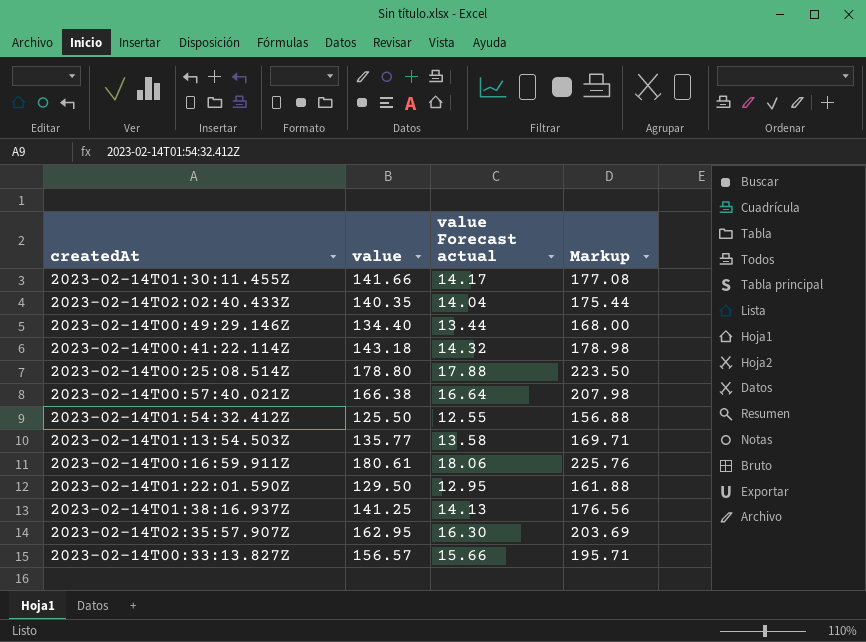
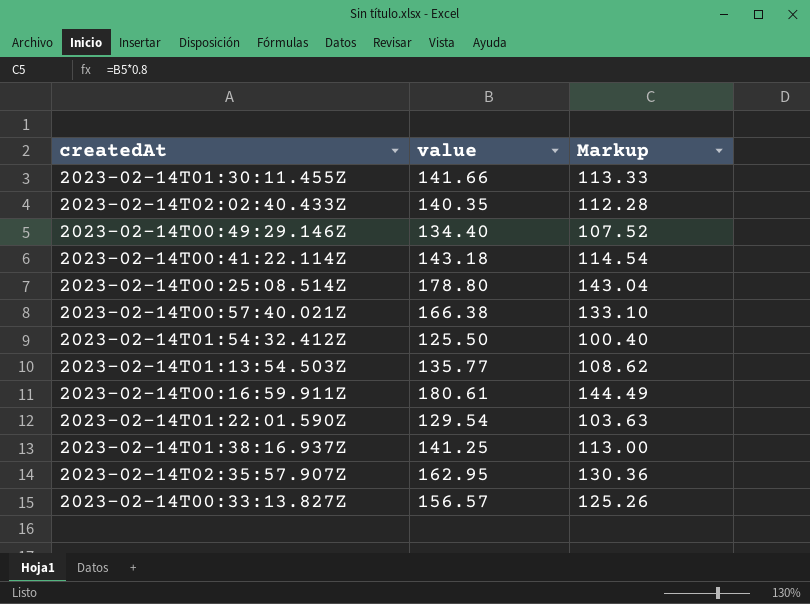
column value Forecast actual | formula: [value] * 0.1 -> none
column Markup | formula: [value] * 1.25 -> [value] * 0.8
2023-02-14T01:22:01.590Z | value: 129.50 -> 129.54

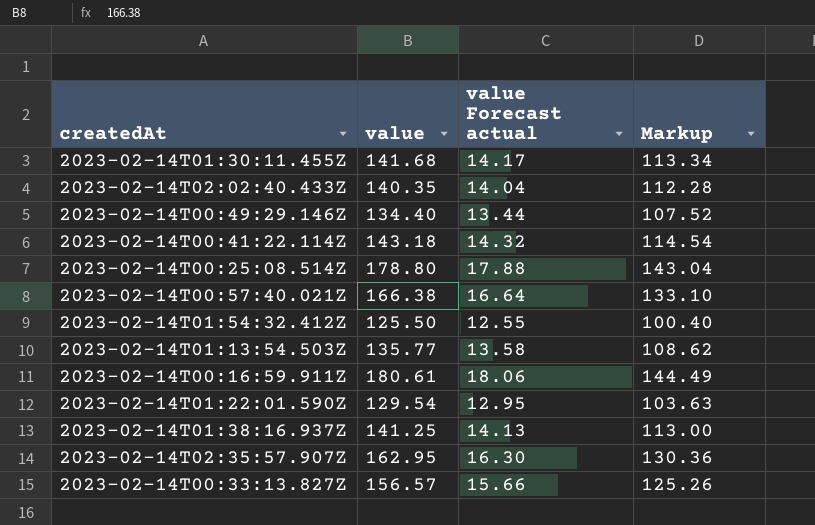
column value Forecast actual | formula: none -> [value] * 0.1
2023-02-14T01:30:11.455Z | value: 141.66 -> 141.68
2023-02-14T01:30:11.455Z | Markup: 113.33 -> 113.34

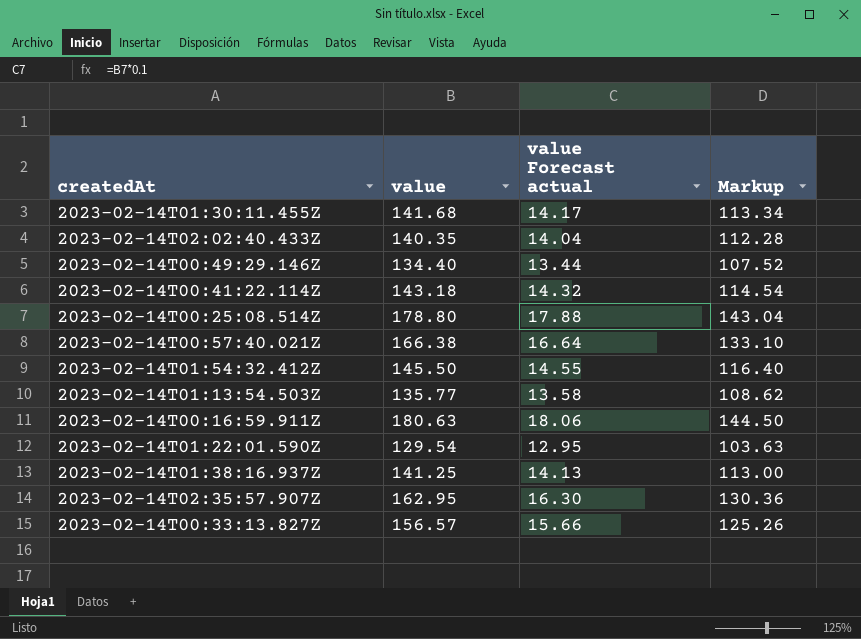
2023-02-14T01:54:32.412Z | value: 125.50 -> 145.50
2023-02-14T01:54:32.412Z | value Forecast actual: 12.55 -> 14.55
2023-02-14T01:54:32.412Z | Markup: 100.40 -> 116.40
2023-02-14T00:16:59.911Z | value: 180.61 -> 180.63
2023-02-14T00:16:59.911Z | Markup: 144.49 -> 144.50

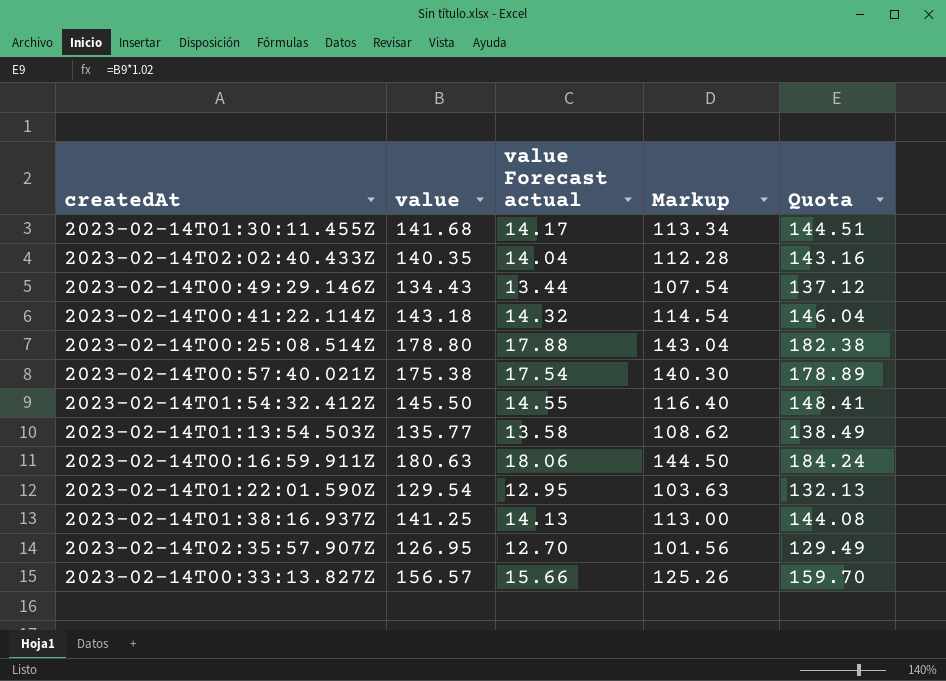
column Quota | formula: none -> [value] * 1.02
2023-02-14T00:49:29.146Z | value: 134.40 -> 134.43
2023-02-14T00:49:29.146Z | Markup: 107.52 -> 107.54
2023-02-14T00:57:40.021Z | value: 166.38 -> 175.38
2023-02-14T00:57:40.021Z | value Forecast actual: 16.64 -> 17.54
2023-02-14T00:57:40.021Z | Markup: 133.10 -> 140.30
2023-02-14T02:35:57.907Z | value: 162.95 -> 126.95
2023-02-14T02:35:57.907Z | value Forecast actual: 16.30 -> 12.70
2023-02-14T02:35:57.907Z | Markup: 130.36 -> 101.56

